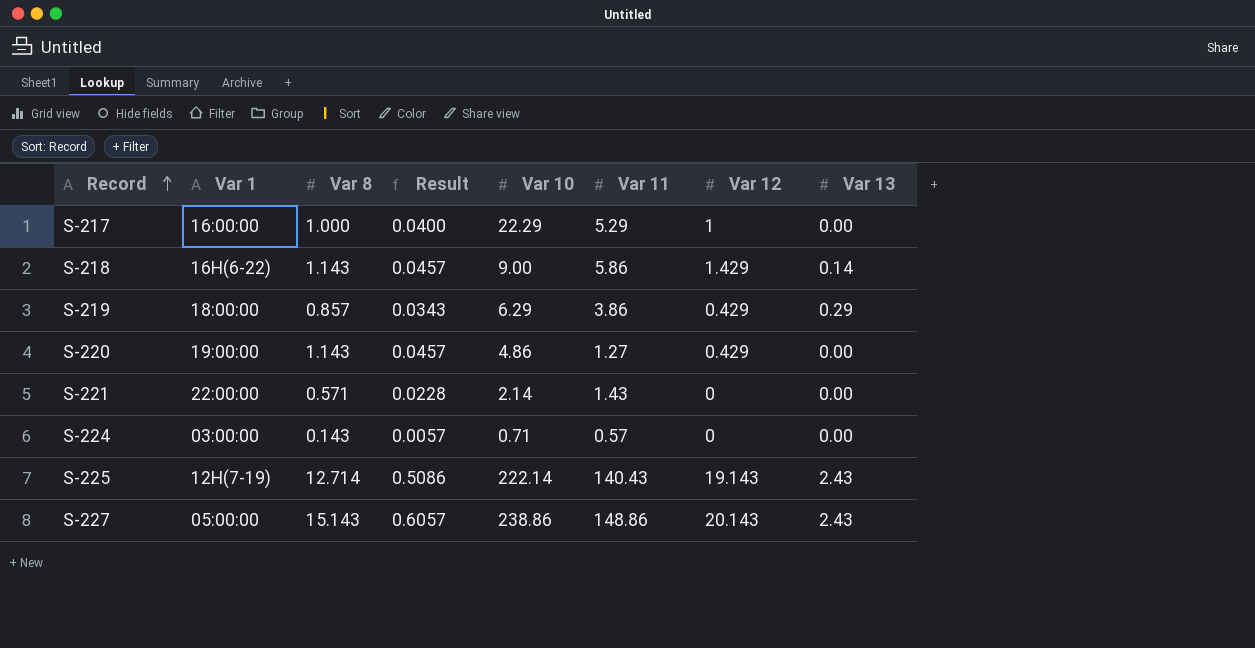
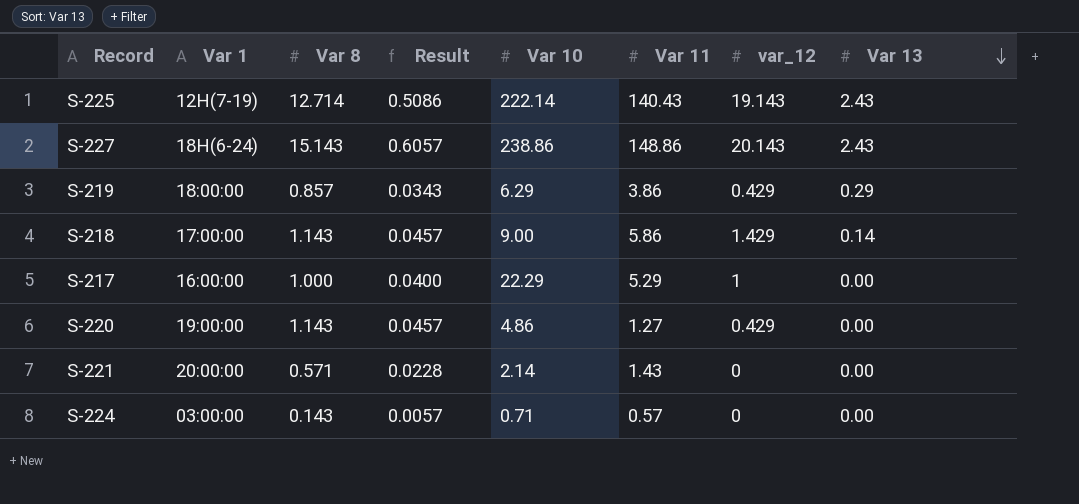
row order: Record ascending -> Var 13 descending
column name: Var 12 -> var_12
S-227 | Var 1: 05:00:00 -> 18H(6-24)
S-218 | Var 1: 16H(6-22) -> 17:00:00
S-221 | Var 1: 22:00:00 -> 20:00:00

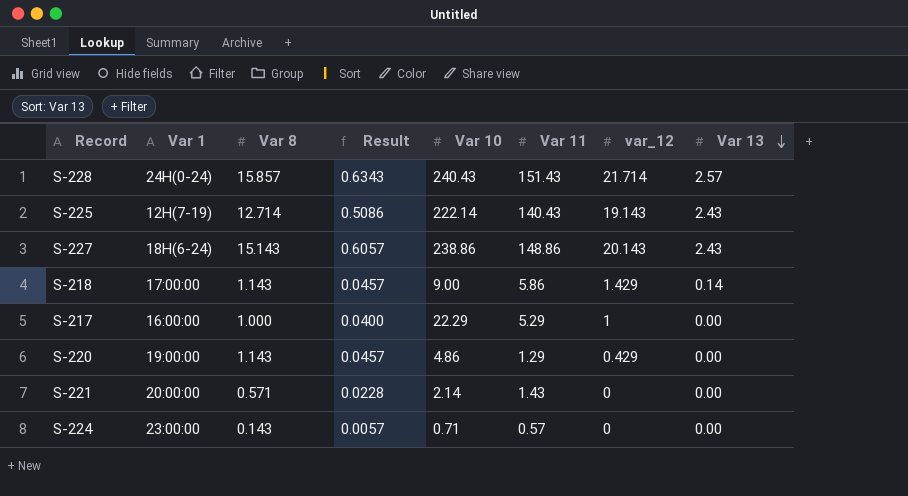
row S-219: 18:00:00 | 0.857 | 0.0343 | 6.29 | 3.86 | 0.429 | 0.29 -> none
row S-228: none -> 24H(0-24) | 15.857 | 0.6343 | 240.43 | 151.43 | 21.714 | 2.57
S-220 | Var 11: 1.27 -> 1.29
S-224 | Var 1: 03:00:00 -> 23:00:00

